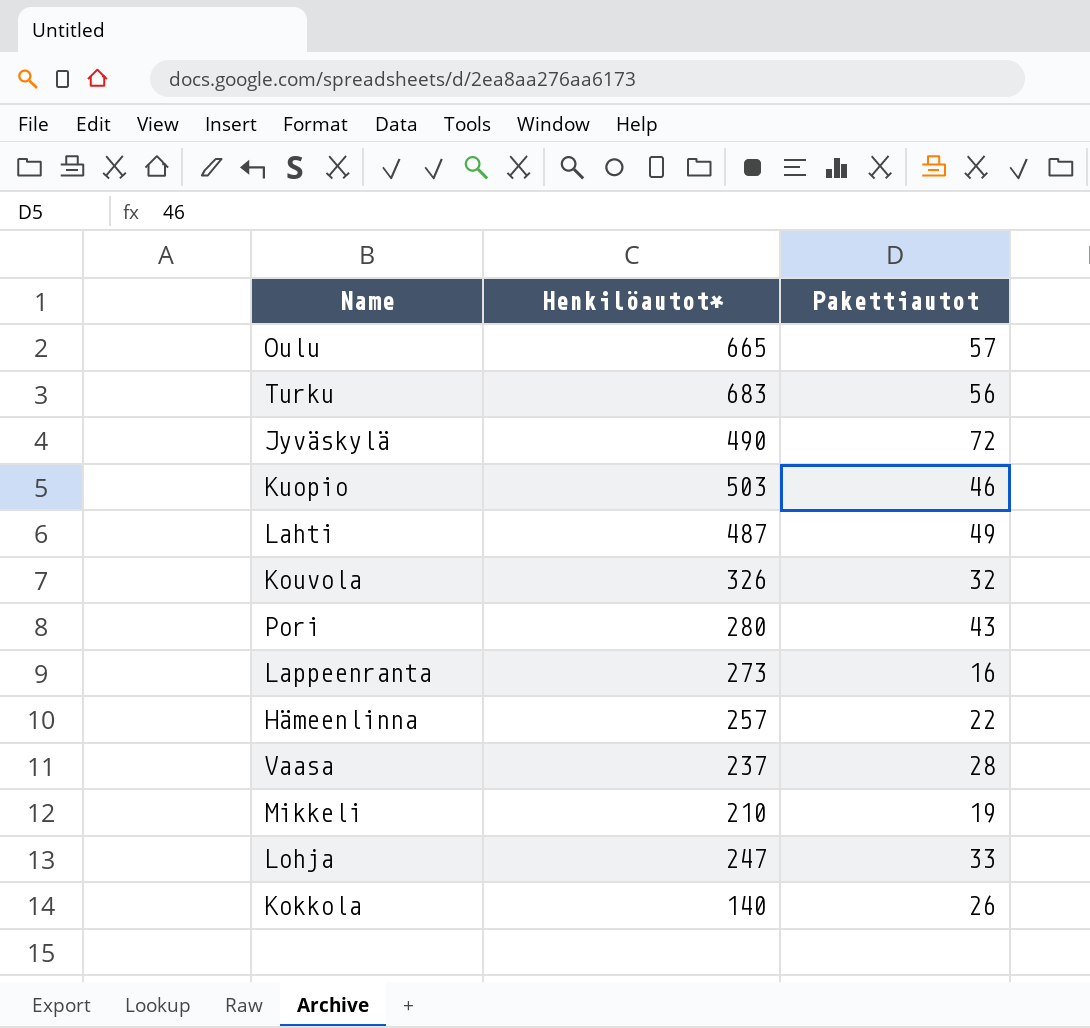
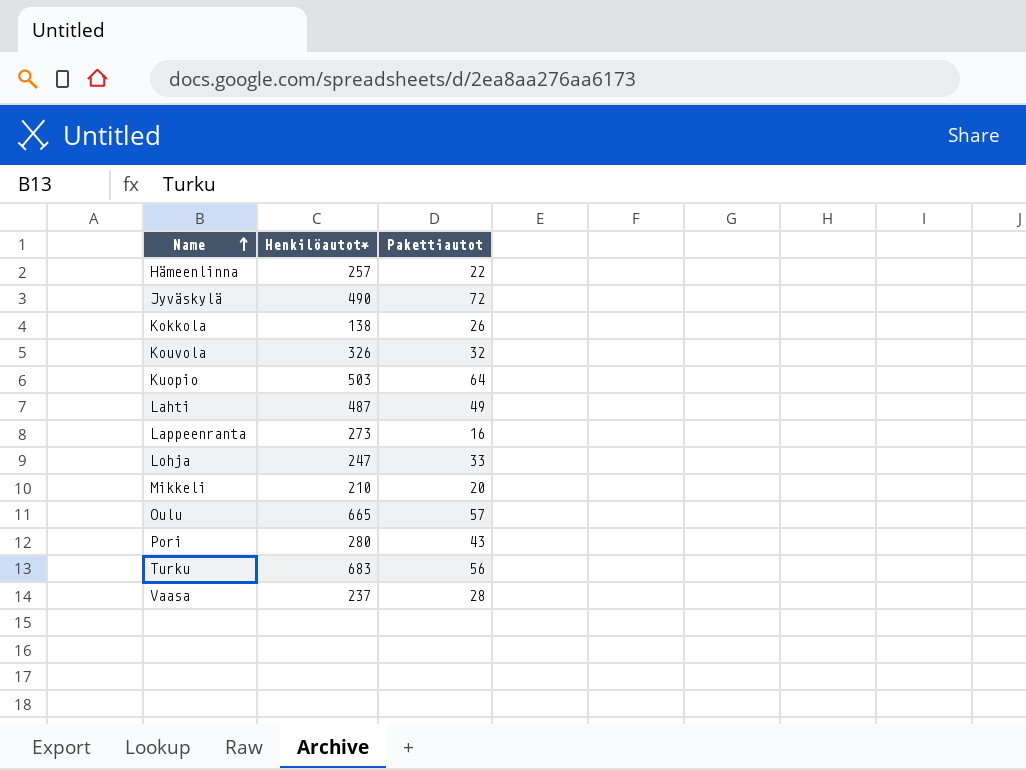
row order: none -> Name ascending
Kokkola | Henkilöautot*: 140 -> 138
Kuopio | Pakettiautot: 46 -> 64
Mikkeli | Pakettiautot: 19 -> 20

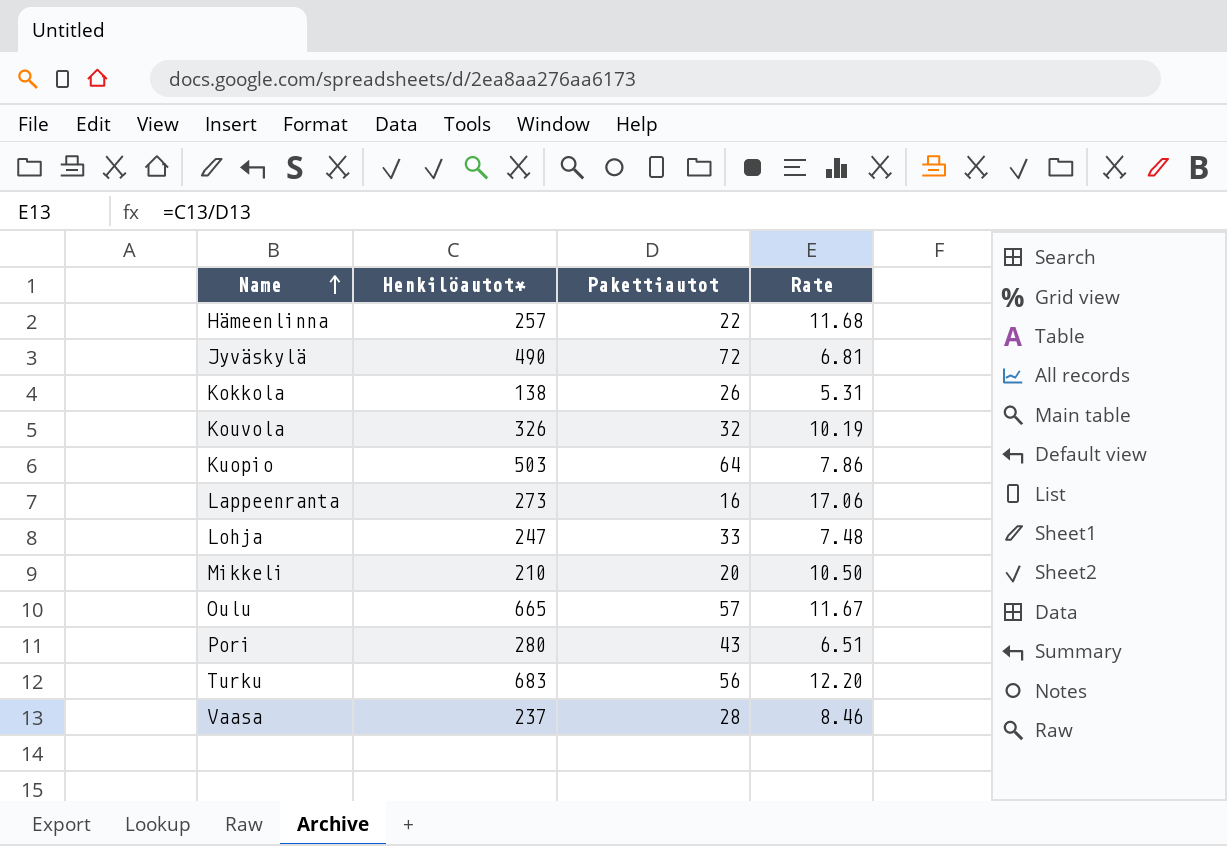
column Rate | formula: none -> [Henkilöautot*] / [Pakettiautot]
row Lahti: 487 | 49 -> none

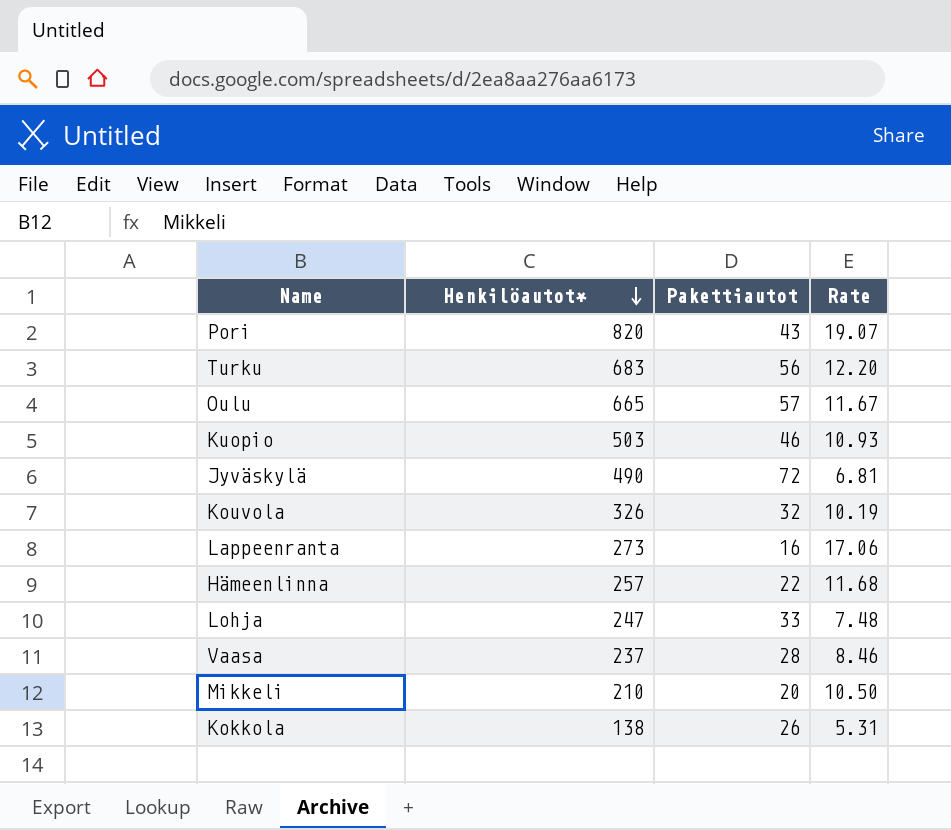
row order: Name ascending -> Henkilöautot* descending
Pori | Henkilöautot*: 280 -> 820
Pori | Rate: 6.51 -> 19.07
Kuopio | Pakettiautot: 64 -> 46
Kuopio | Rate: 7.86 -> 10.93

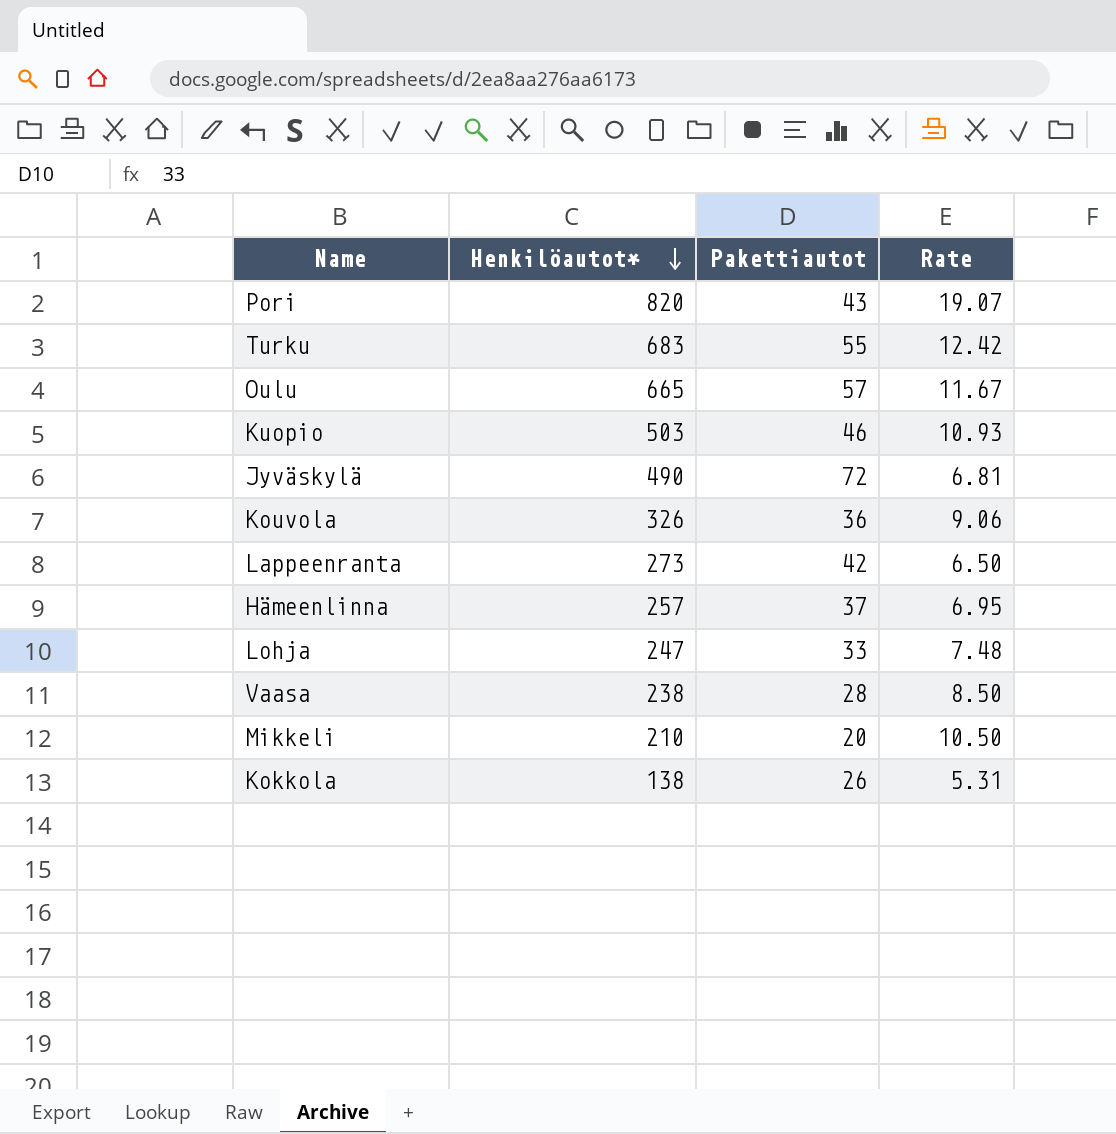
Turku | Pakettiautot: 56 -> 55
Turku | Rate: 12.20 -> 12.42
Kouvola | Pakettiautot: 32 -> 36
Kouvola | Rate: 10.19 -> 9.06
Lappeenranta | Pakettiautot: 16 -> 42
Lappeenranta | Rate: 17.06 -> 6.50
Hämeenlinna | Pakettiautot: 22 -> 37
Hämeenlinna | Rate: 11.68 -> 6.95
Vaasa | Henkilöautot*: 237 -> 238
Vaasa | Rate: 8.46 -> 8.50

